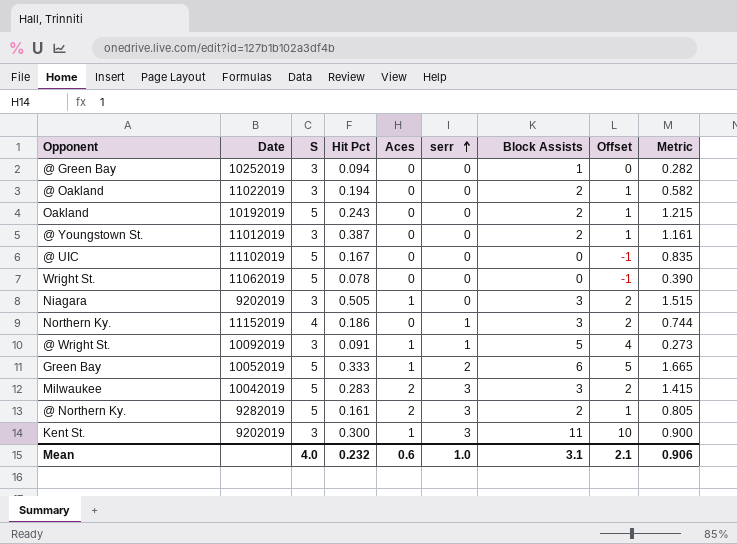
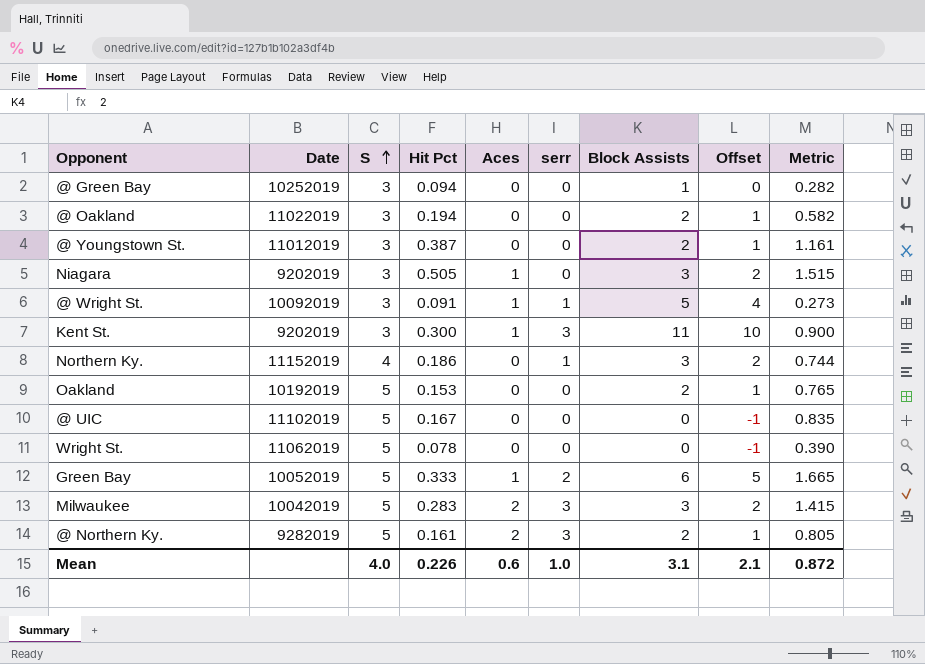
row order: serr ascending -> S ascending
Oakland | Hit Pct: 0.243 -> 0.153
Oakland | Metric: 1.215 -> 0.765
Mean | Hit Pct: 0.232 -> 0.226
Mean | Metric: 0.906 -> 0.872

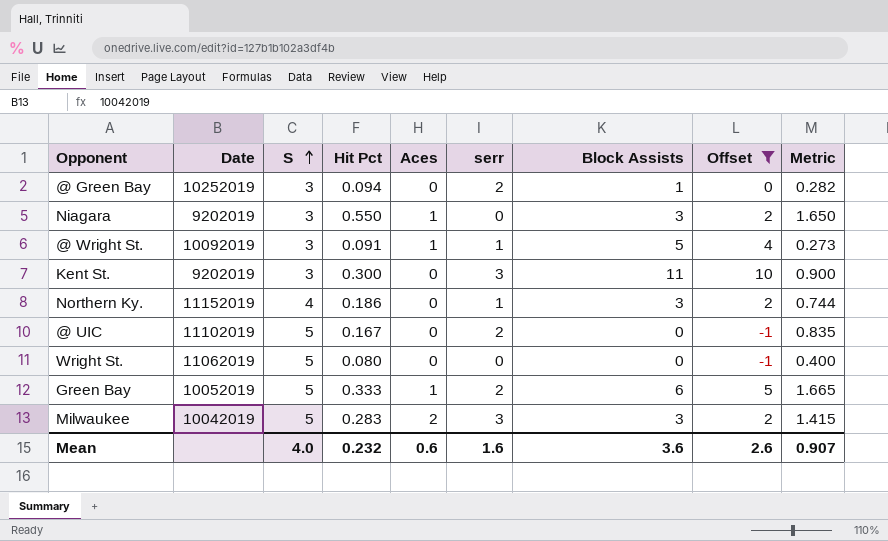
filter: none -> Offset != 1
@ Green Bay | serr: 0 -> 2
Niagara | Hit Pct: 0.505 -> 0.550
Niagara | Metric: 1.515 -> 1.650
Kent St. | Aces: 1 -> 0
@ UIC | serr: 0 -> 2
Wright St. | Hit Pct: 0.078 -> 0.080
Wright St. | Metric: 0.390 -> 0.400
Mean | Hit Pct: 0.226 -> 0.232
Mean | serr: 1.0 -> 1.6
Mean | Block Assists: 3.1 -> 3.6
Mean | Offset: 2.1 -> 2.6
Mean | Metric: 0.872 -> 0.907

